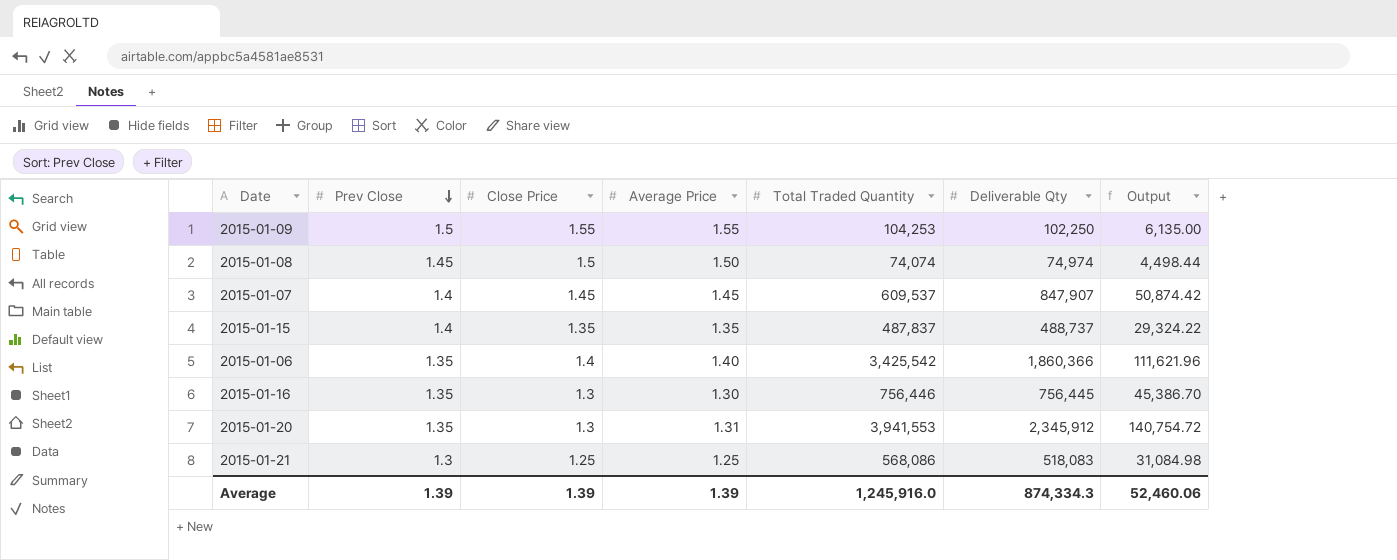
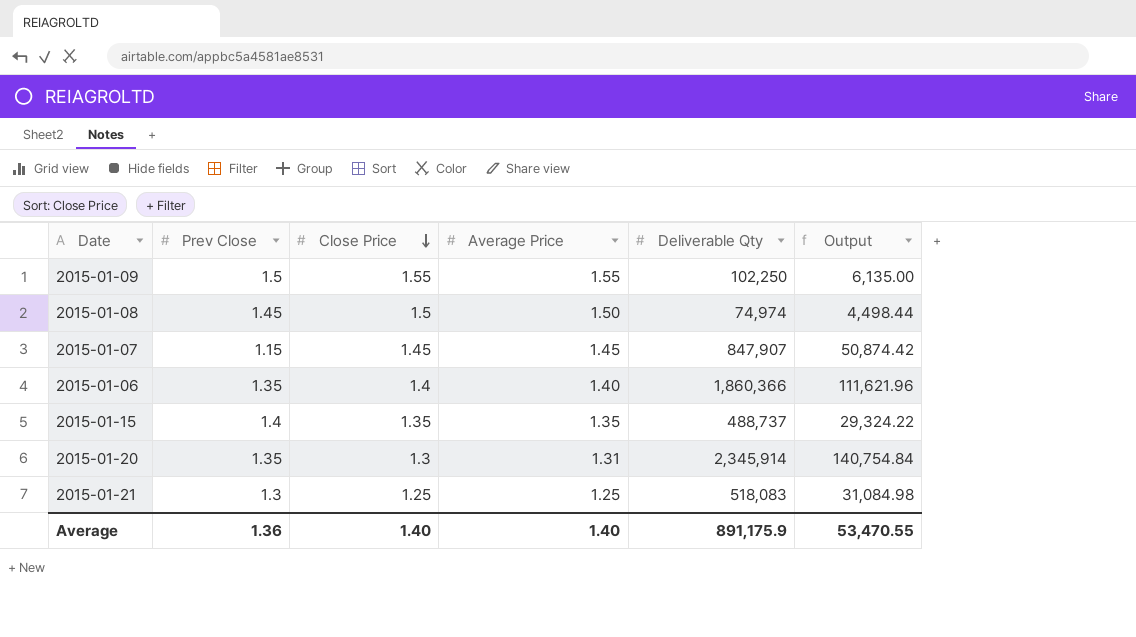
row order: Prev Close descending -> Close Price descending
column Total Traded Quantity | position: 5 -> none
row 2015-01-16: 1.35 | 1.3 | 1.30 | 756,446 | 756,445 | 45,386.70 -> none
2015-01-07 | Prev Close: 1.4 -> 1.15
2015-01-20 | Deliverable Qty: 2,345,912 -> 2,345,914
2015-01-20 | Output: 140,754.72 -> 140,754.84
Average | Prev Close: 1.39 -> 1.36
Average | Close Price: 1.39 -> 1.40
Average | Average Price: 1.39 -> 1.40
Average | Deliverable Qty: 874,334.3 -> 891,175.9
Average | Output: 52,460.06 -> 53,470.55

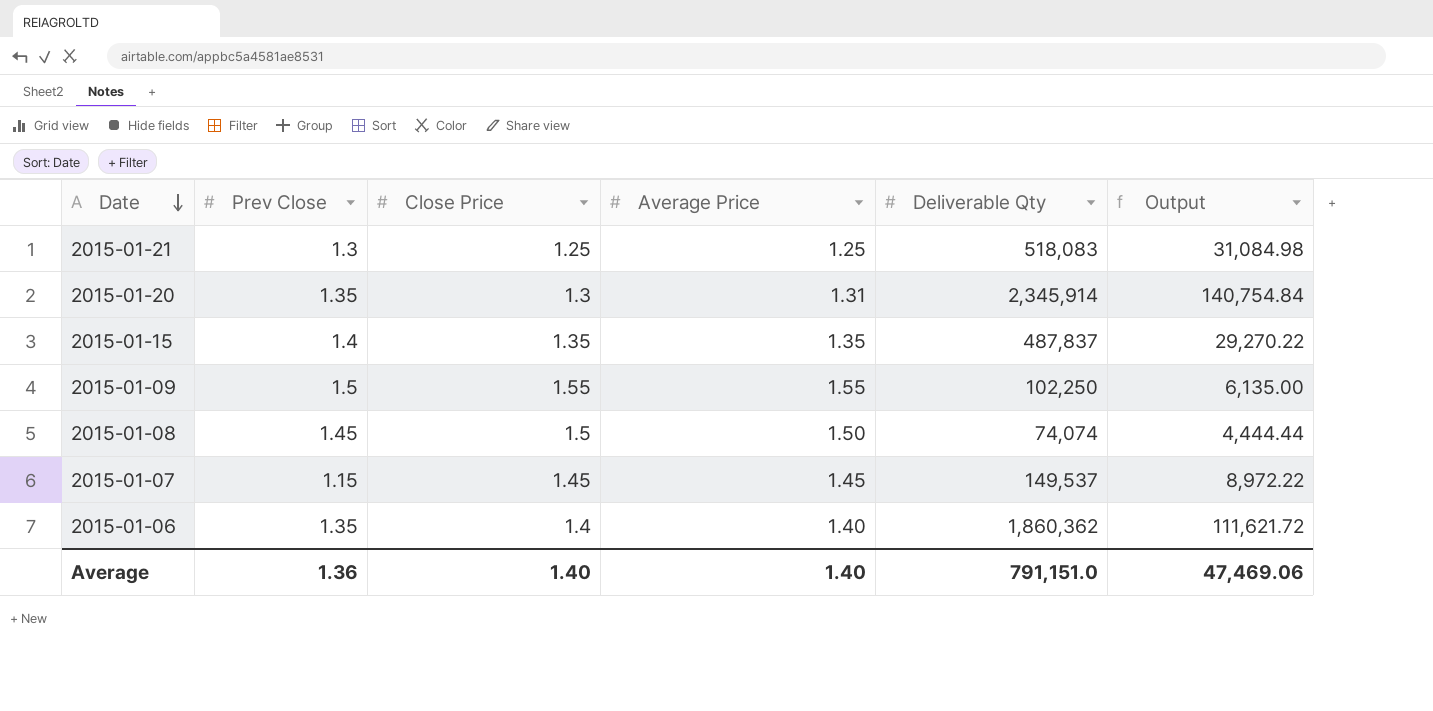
row order: Close Price descending -> Date descending
2015-01-15 | Deliverable Qty: 488,737 -> 487,837
2015-01-15 | Output: 29,324.22 -> 29,270.22
2015-01-08 | Deliverable Qty: 74,974 -> 74,074
2015-01-08 | Output: 4,498.44 -> 4,444.44
2015-01-07 | Deliverable Qty: 847,907 -> 149,537
2015-01-07 | Output: 50,874.42 -> 8,972.22
2015-01-06 | Deliverable Qty: 1,860,366 -> 1,860,362
2015-01-06 | Output: 111,621.96 -> 111,621.72
Average | Deliverable Qty: 891,175.9 -> 791,151.0
Average | Output: 53,470.55 -> 47,469.06

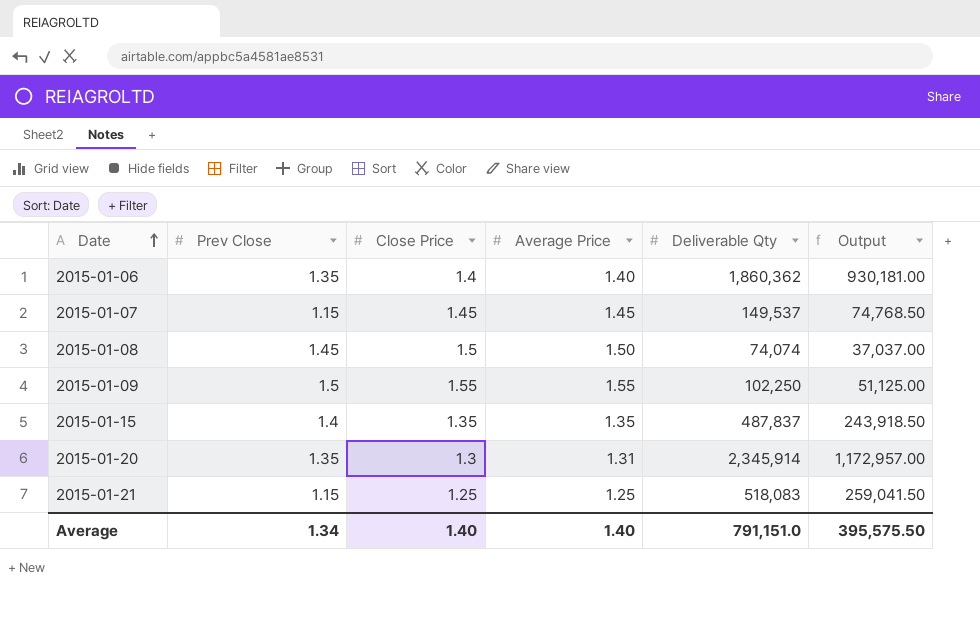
row order: Date descending -> Date ascending
column Output | formula: [Deliverable Qty] * 0.06 -> [Deliverable Qty] * 0.5
2015-01-21 | Prev Close: 1.3 -> 1.15
Average | Prev Close: 1.36 -> 1.34
Average | Output: 47,469.06 -> 395,575.50

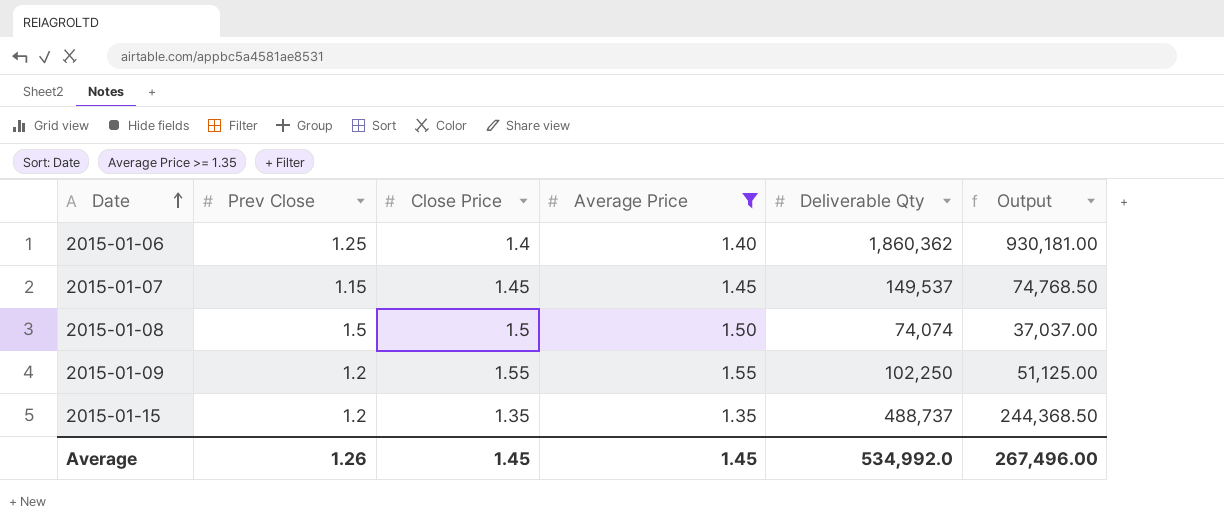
filter: none -> Average Price >= 1.35
2015-01-06 | Prev Close: 1.35 -> 1.25
2015-01-08 | Prev Close: 1.45 -> 1.5
2015-01-09 | Prev Close: 1.5 -> 1.2
2015-01-15 | Prev Close: 1.4 -> 1.2
2015-01-15 | Deliverable Qty: 487,837 -> 488,737
2015-01-15 | Output: 243,918.50 -> 244,368.50
Average | Prev Close: 1.34 -> 1.26
Average | Close Price: 1.40 -> 1.45
Average | Average Price: 1.40 -> 1.45
Average | Deliverable Qty: 791,151.0 -> 534,992.0
Average | Output: 395,575.50 -> 267,496.00

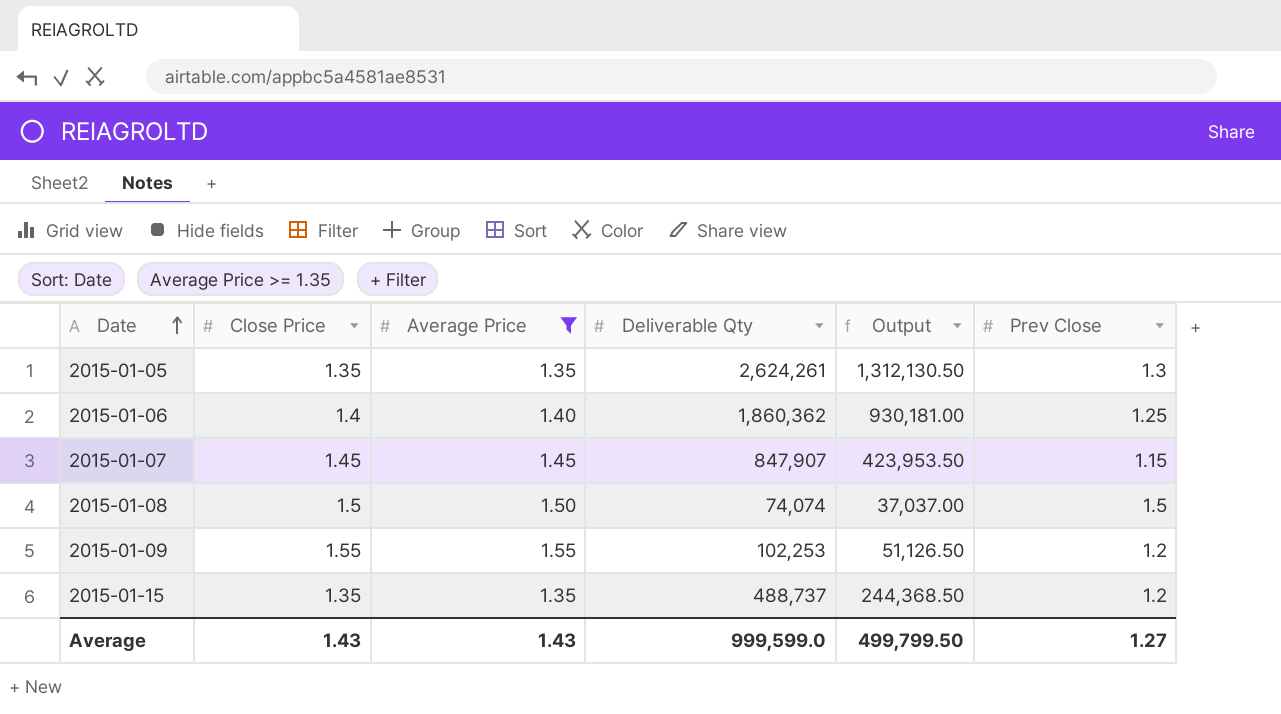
column Prev Close | position: 2 -> 6
row 2015-01-05: none -> 1.35 | 1.35 | 2,624,261 | 1,312,130.50 | 1.3
2015-01-07 | Deliverable Qty: 149,537 -> 847,907
2015-01-07 | Output: 74,768.50 -> 423,953.50
2015-01-09 | Deliverable Qty: 102,250 -> 102,253
2015-01-09 | Output: 51,125.00 -> 51,126.50
Average | Close Price: 1.45 -> 1.43
Average | Average Price: 1.45 -> 1.43
Average | Deliverable Qty: 534,992.0 -> 999,599.0
Average | Output: 267,496.00 -> 499,799.50
Average | Prev Close: 1.26 -> 1.27

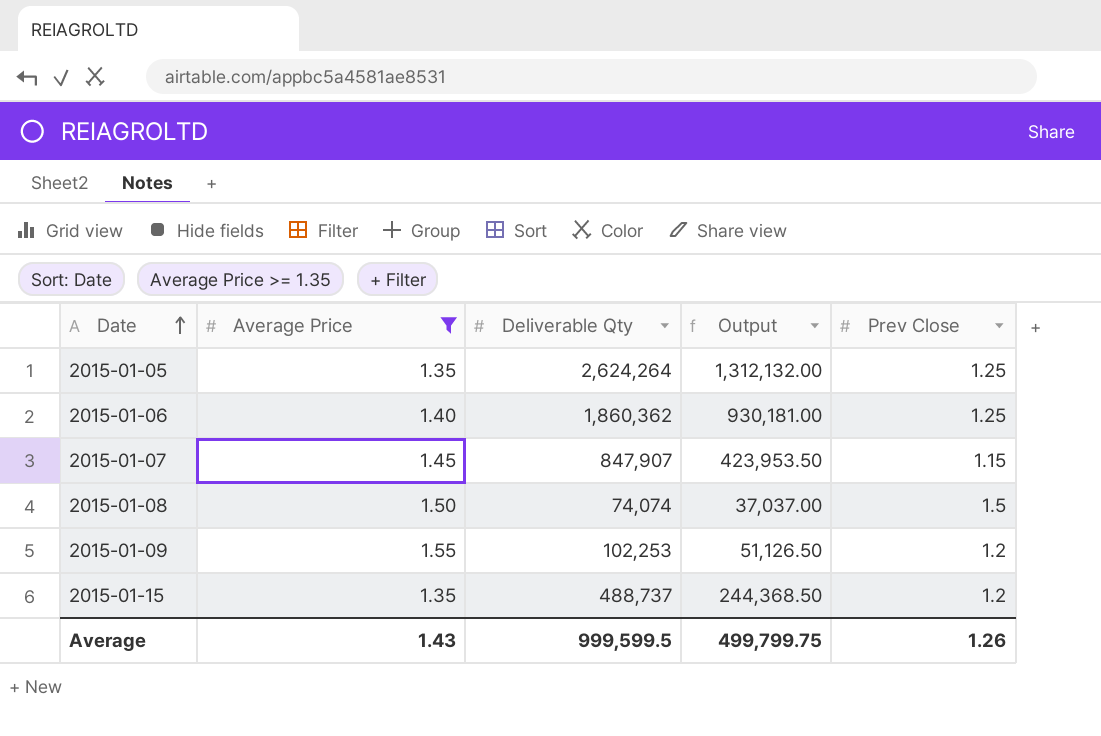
column Close Price | position: 2 -> none
2015-01-05 | Deliverable Qty: 2,624,261 -> 2,624,264
2015-01-05 | Output: 1,312,130.50 -> 1,312,132.00
2015-01-05 | Prev Close: 1.3 -> 1.25
Average | Deliverable Qty: 999,599.0 -> 999,599.5
Average | Output: 499,799.50 -> 499,799.75
Average | Prev Close: 1.27 -> 1.26

